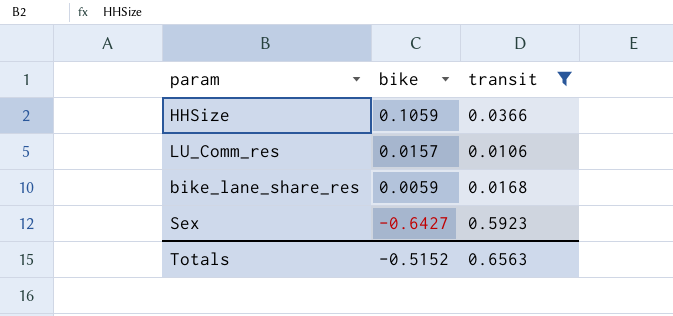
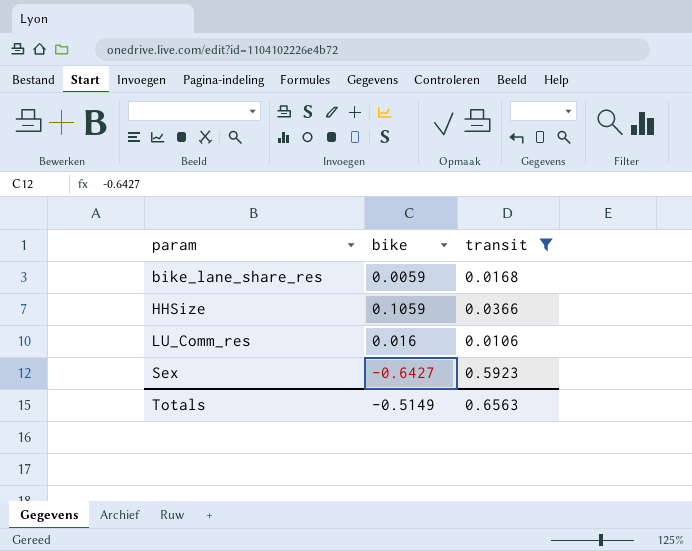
row order: bike descending -> param ascending
LU_Comm_res | bike: 0.0157 -> 0.016
Totals | bike: -0.5152 -> -0.5149

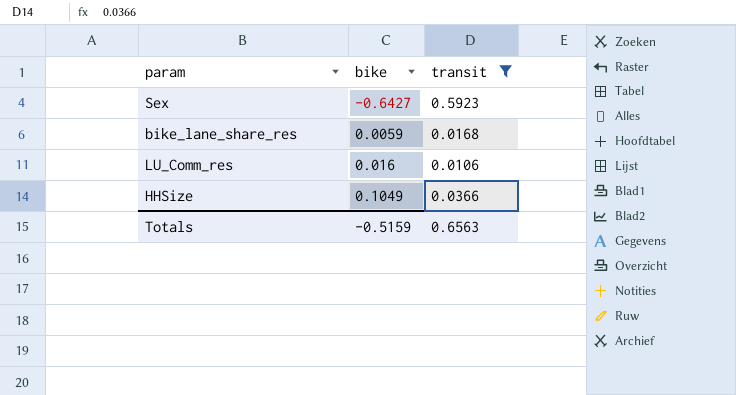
row order: param ascending -> bike ascending
HHSize | bike: 0.1059 -> 0.1049
Totals | bike: -0.5149 -> -0.5159

